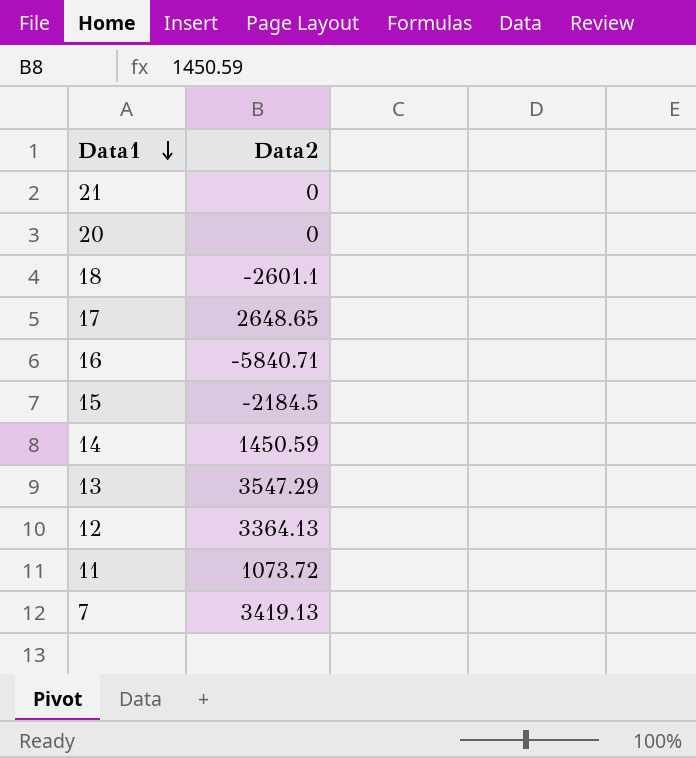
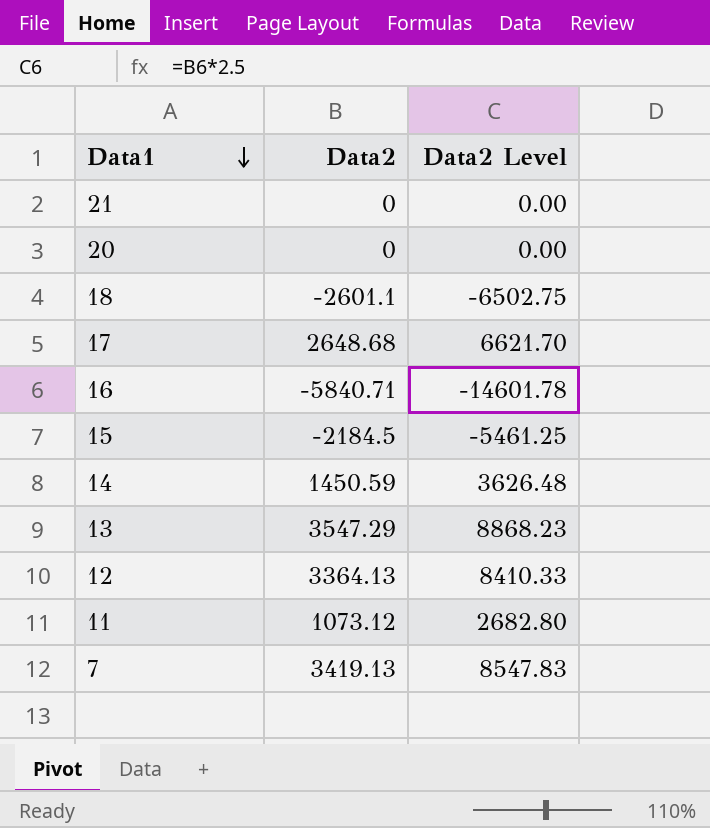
column Data2 Level | formula: none -> [Data2] * 2.5
17 | Data2: 2648.65 -> 2648.68
11 | Data2: 1073.72 -> 1073.12

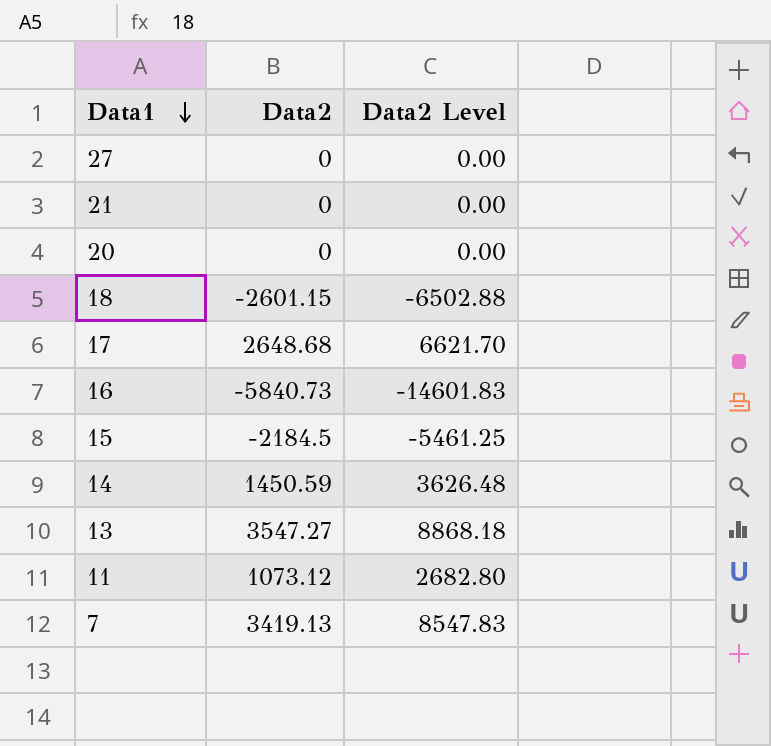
row 12: 3364.13 | 8410.33 -> none
row 27: none -> 0 | 0.00
18 | Data2: -2601.1 -> -2601.15
18 | Data2 Level: -6502.75 -> -6502.88
16 | Data2: -5840.71 -> -5840.73
16 | Data2 Level: -14601.78 -> -14601.83
13 | Data2: 3547.29 -> 3547.27
13 | Data2 Level: 8868.23 -> 8868.18

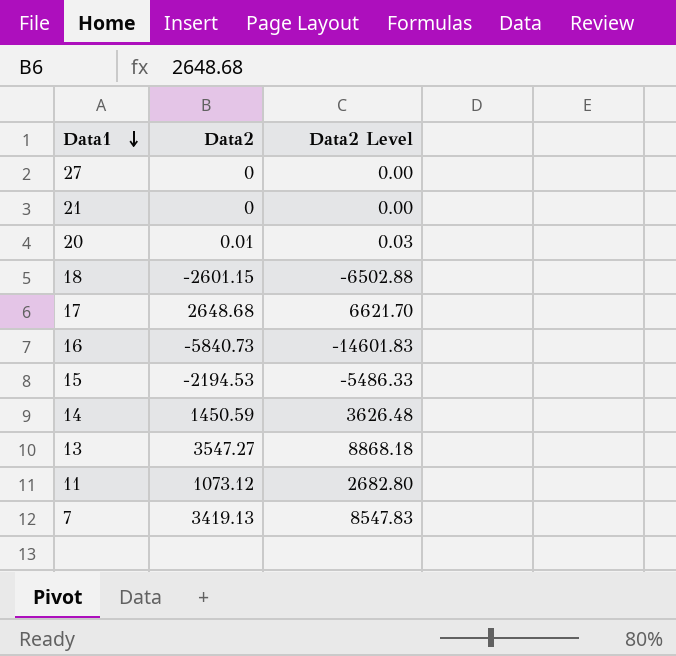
20 | Data2: 0 -> 0.01
20 | Data2 Level: 0.00 -> 0.03
15 | Data2: -2184.5 -> -2194.53
15 | Data2 Level: -5461.25 -> -5486.33

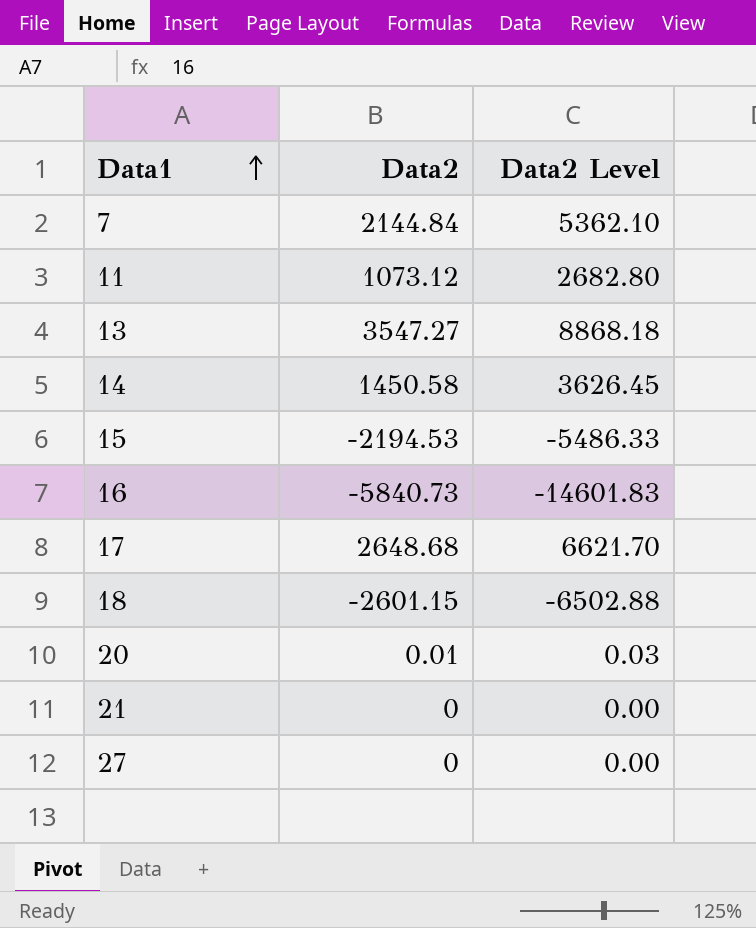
row order: Data1 descending -> Data1 ascending
7 | Data2: 3419.13 -> 2144.84
7 | Data2 Level: 8547.83 -> 5362.10
14 | Data2: 1450.59 -> 1450.58
14 | Data2 Level: 3626.48 -> 3626.45

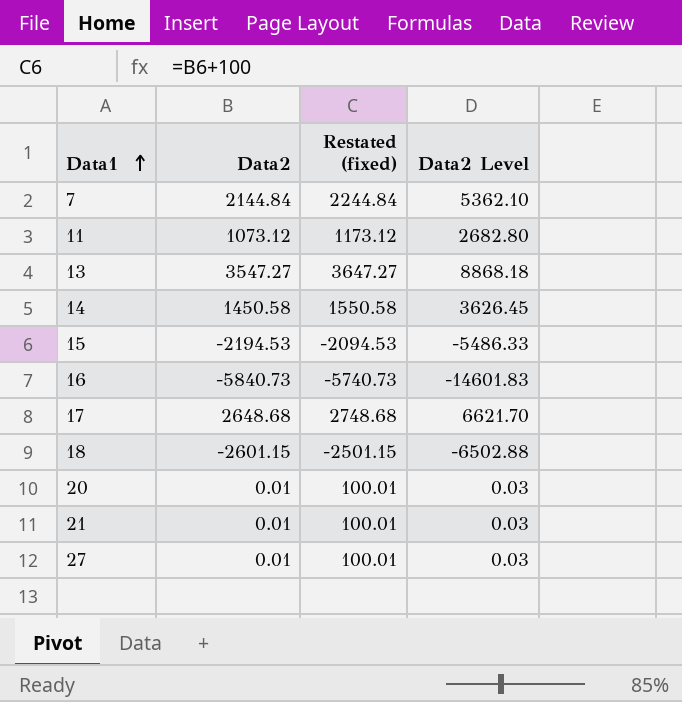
column Restated (fixed) | formula: none -> [Data2] + 100
21 | Data2: 0 -> 0.01
21 | Data2 Level: 0.00 -> 0.03
27 | Data2: 0 -> 0.01
27 | Data2 Level: 0.00 -> 0.03

